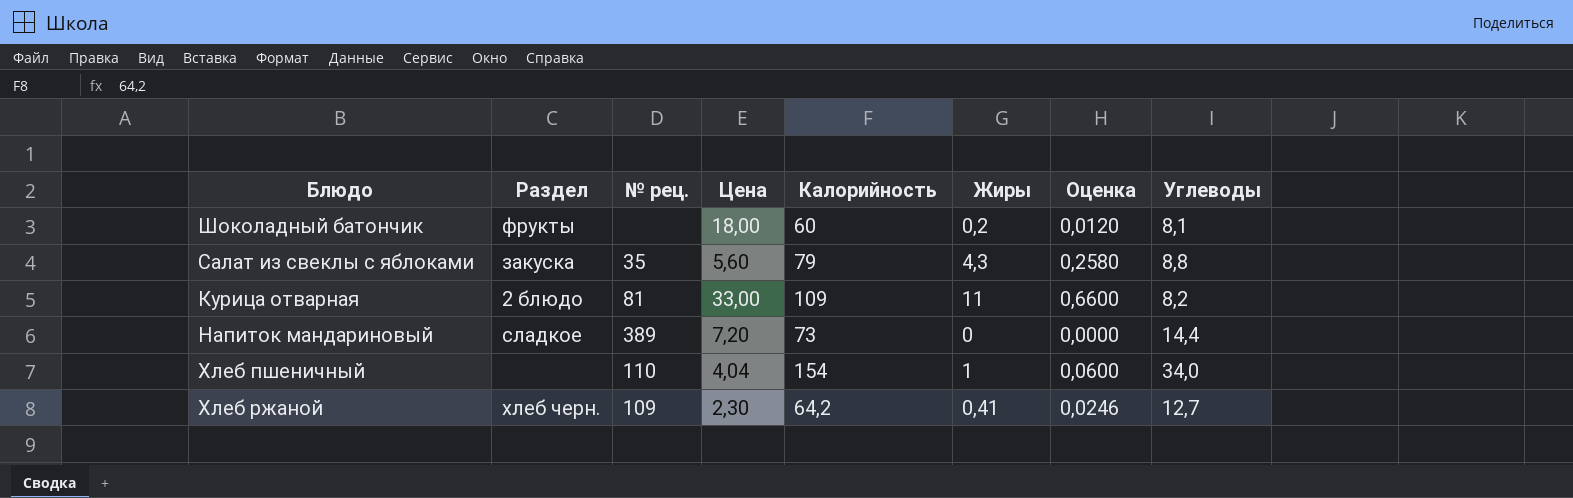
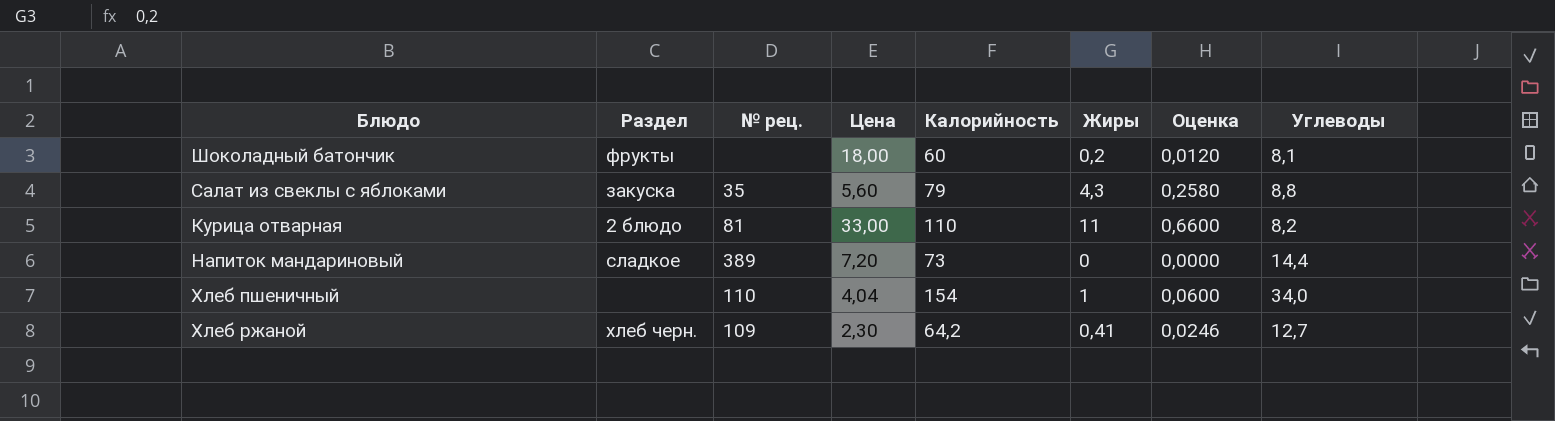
Курица отварная | Калорийность: 109 -> 110

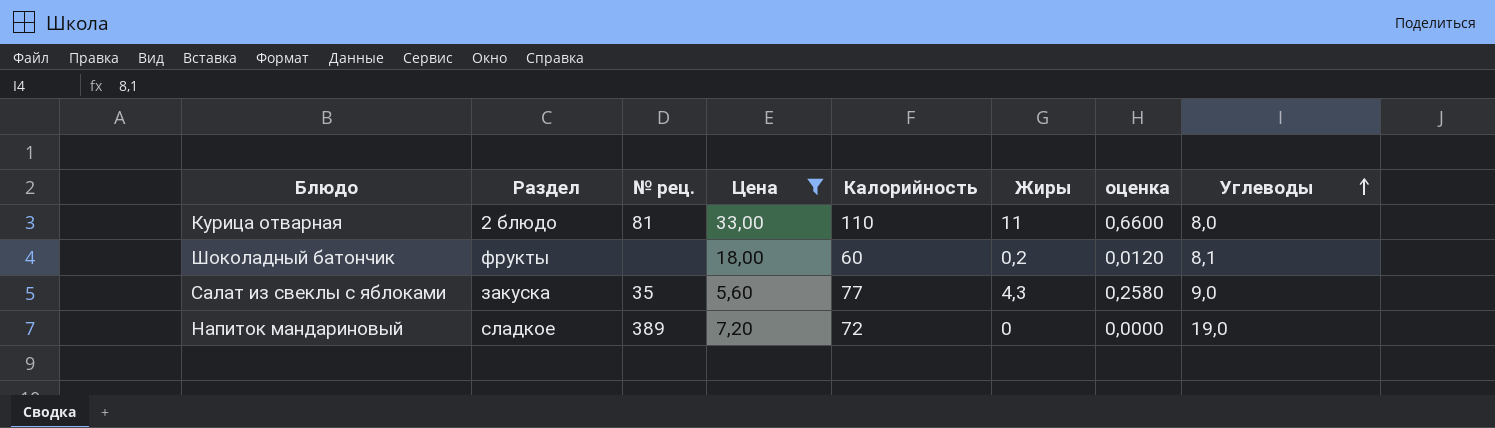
filter: none -> Цена >= 5,60
row order: none -> Углеводы ascending
column name: Оценка -> оценка
Курица отварная | Углеводы: 8,2 -> 8,0
Салат из свеклы с яблоками | Калорийность: 79 -> 77
Салат из свеклы с яблоками | Углеводы: 8,8 -> 9,0
Напиток мандариновый | Калорийность: 73 -> 72
Напиток мандариновый | Углеводы: 14,4 -> 19,0

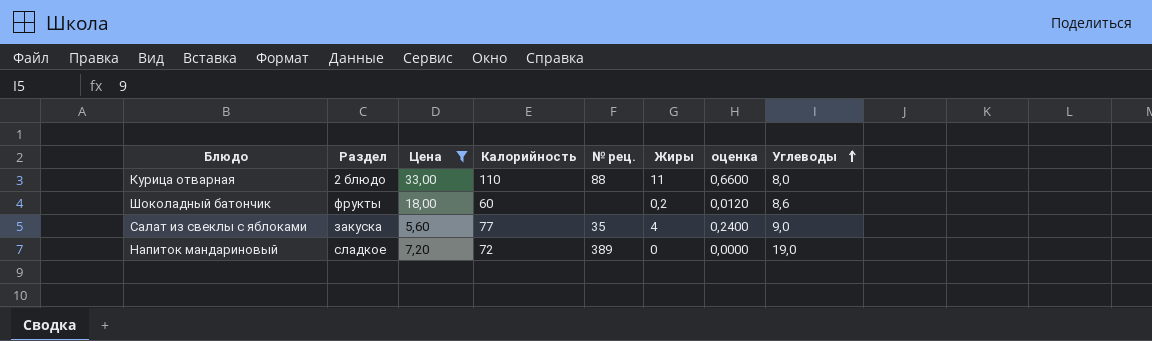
column № рец. | position: 3 -> 5
Курица отварная | № рец.: 81 -> 88
Шоколадный батончик | Углеводы: 8,1 -> 8,6
Салат из свеклы с яблоками | Жиры: 4,3 -> 4
Салат из свеклы с яблоками | оценка: 0,2580 -> 0,2400

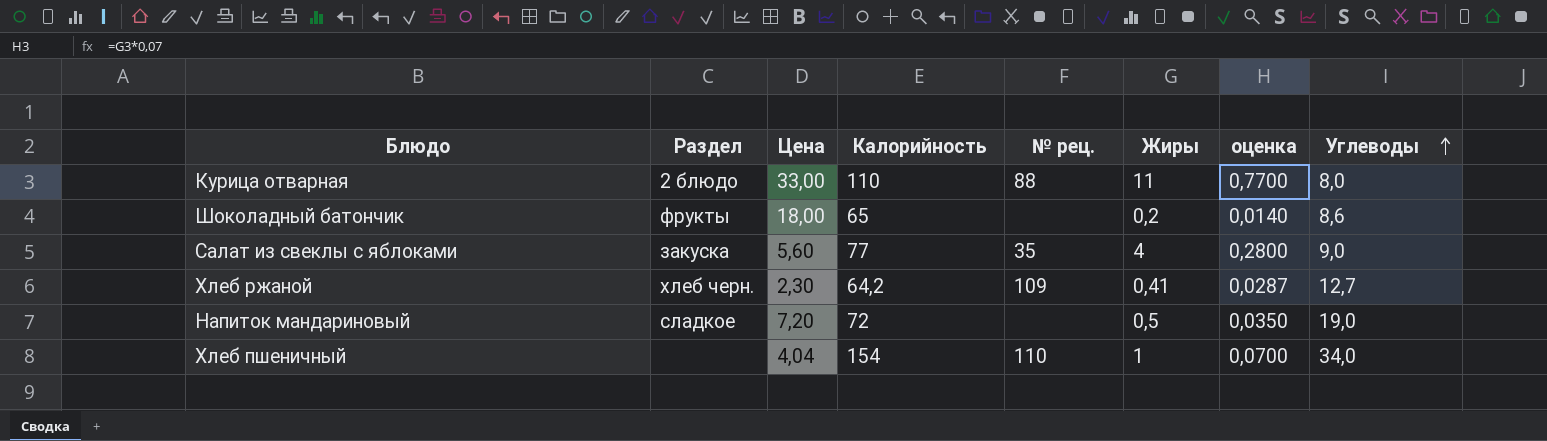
filter: Цена >= 5,60 -> none
column оценка | formula: [Жиры] * 0,06 -> [Жиры] * 0,07
Шоколадный батончик | Калорийность: 60 -> 65
Напиток мандариновый | № рец.: 389 -> none
Напиток мандариновый | Жиры: 0 -> 0,5

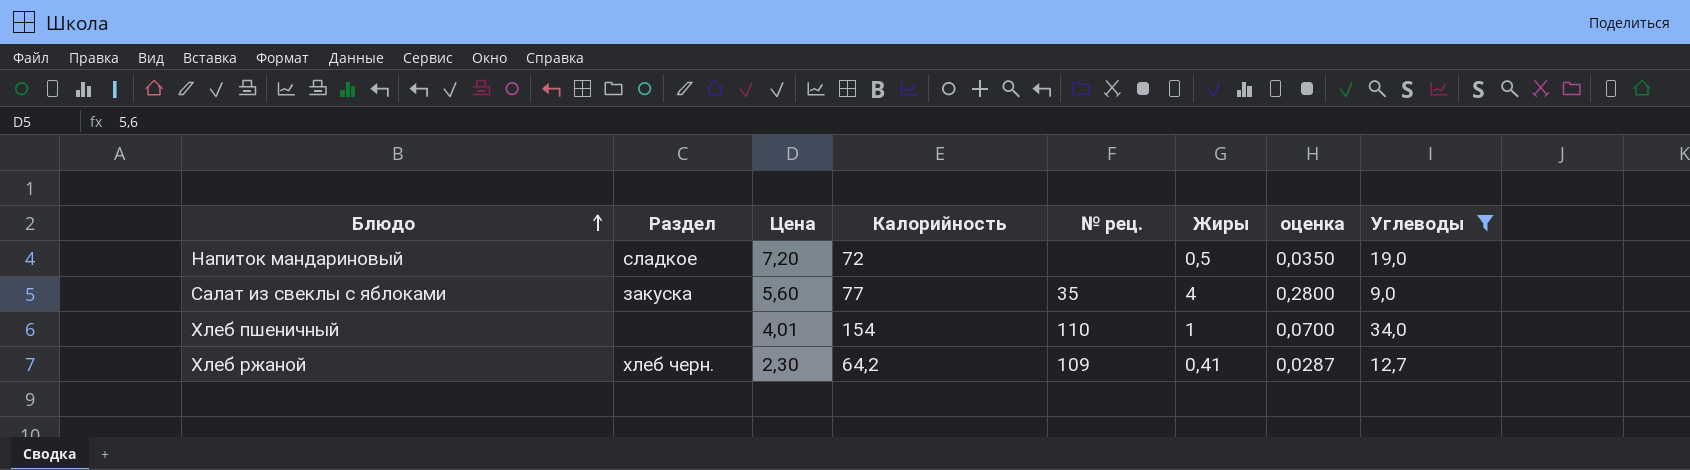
filter: none -> Углеводы >= 9,0
row order: Углеводы ascending -> Блюдо ascending
Хлеб пшеничный | Цена: 4,04 -> 4,01

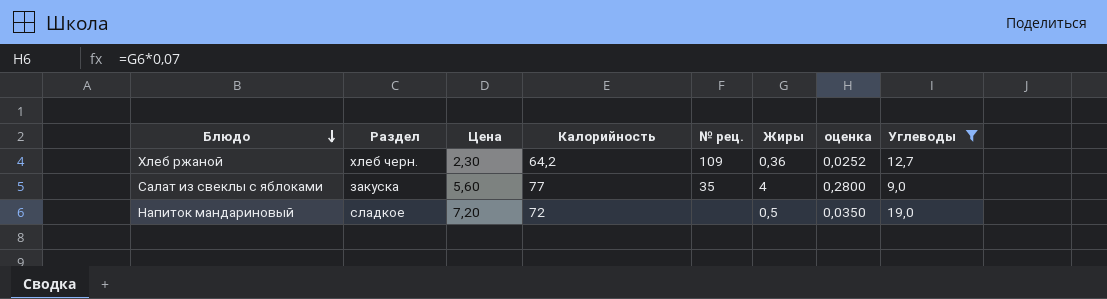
row order: Блюдо ascending -> Блюдо descending
row Хлеб пшеничный: none | 4,01 | 154 | 110 | 1 | 0,0700 | 34,0 -> none
Хлеб ржаной | Жиры: 0,41 -> 0,36
Хлеб ржаной | оценка: 0,0287 -> 0,0252

